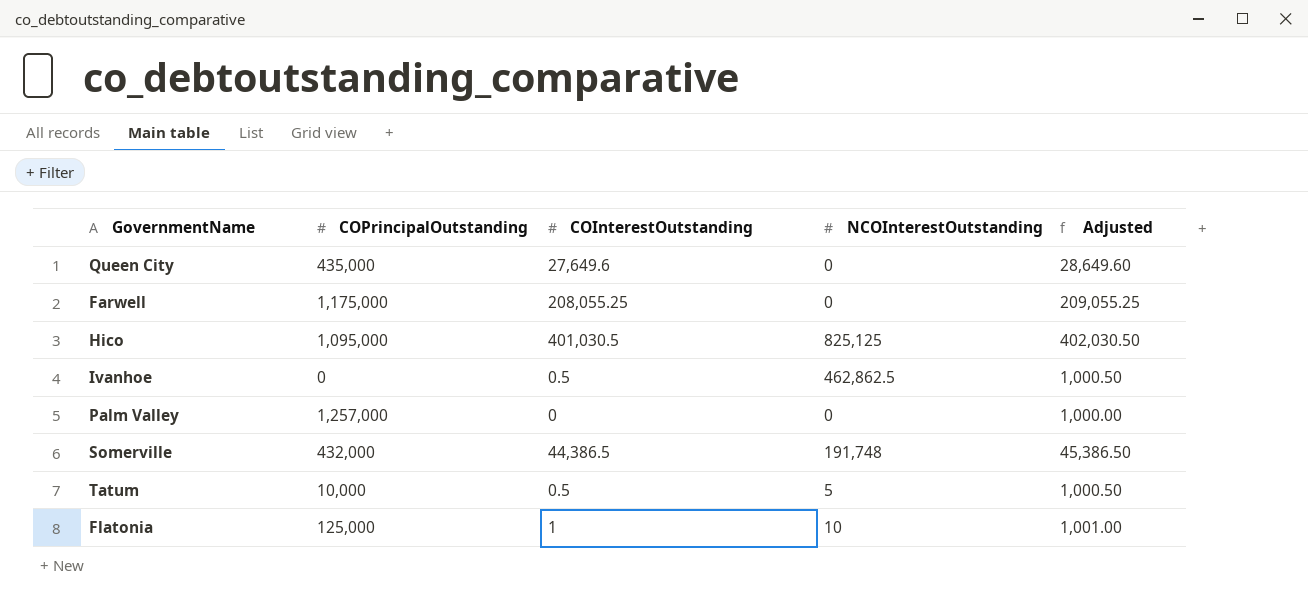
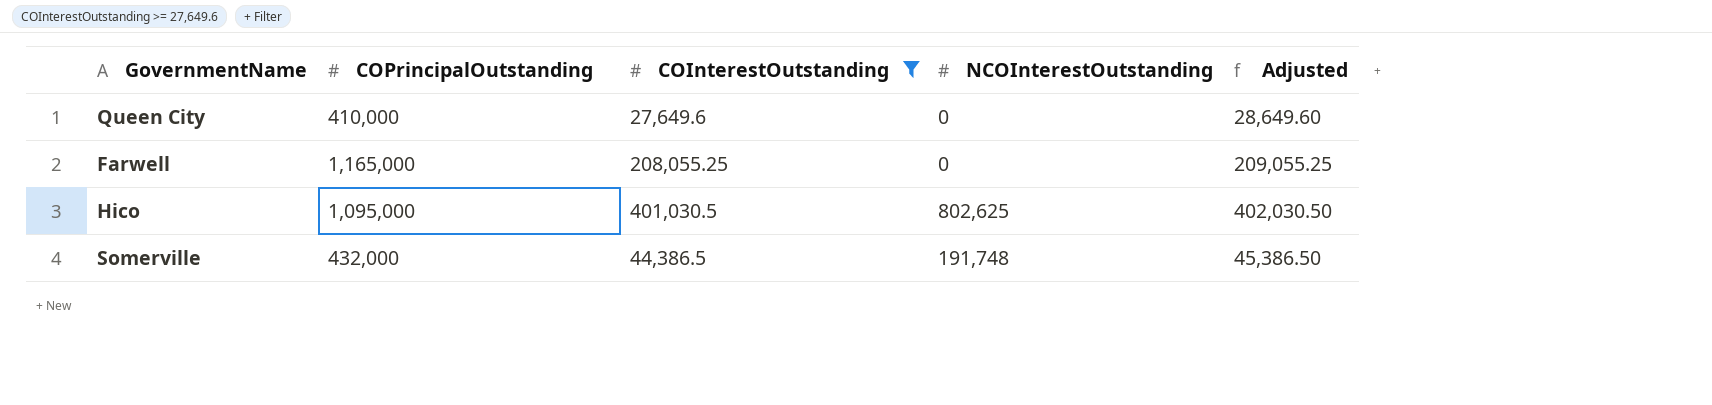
filter: none -> COInterestOutstanding >= 27,649.6
Queen City | COPrincipalOutstanding: 435,000 -> 410,000
Farwell | COPrincipalOutstanding: 1,175,000 -> 1,165,000
Hico | NCOInterestOutstanding: 825,125 -> 802,625

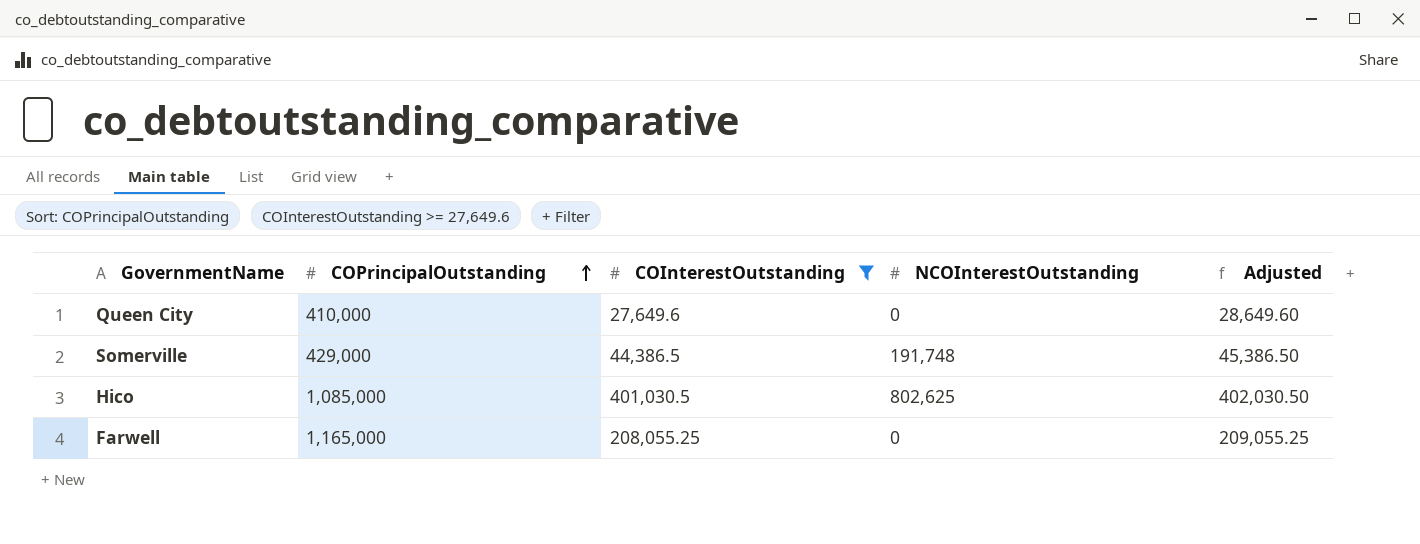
row order: none -> COPrincipalOutstanding ascending
Somerville | COPrincipalOutstanding: 432,000 -> 429,000
Hico | COPrincipalOutstanding: 1,095,000 -> 1,085,000

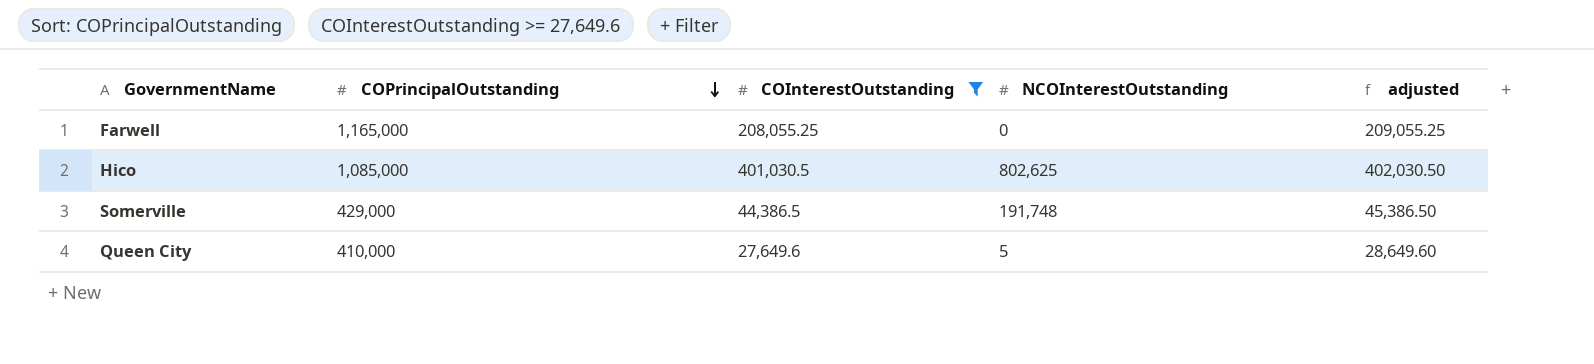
row order: COPrincipalOutstanding ascending -> COPrincipalOutstanding descending
column name: Adjusted -> adjusted
Queen City | NCOInterestOutstanding: 0 -> 5

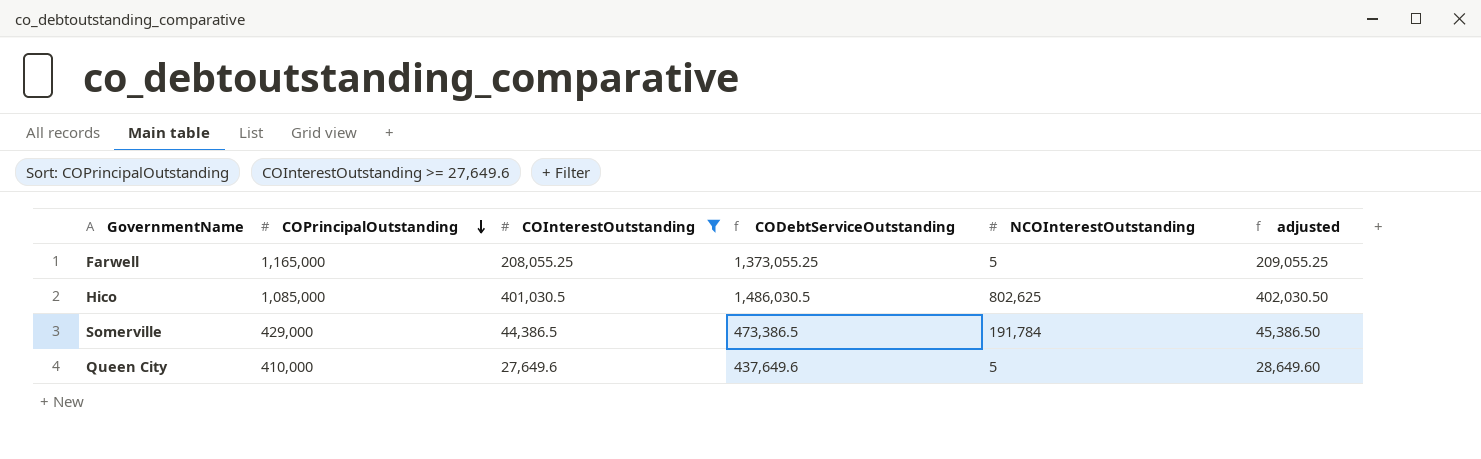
column CODebtServiceOutstanding | formula: none -> [COPrincipalOutstanding] + [COInterestOutstanding]
Farwell | NCOInterestOutstanding: 0 -> 5
Somerville | NCOInterestOutstanding: 191,748 -> 191,784

